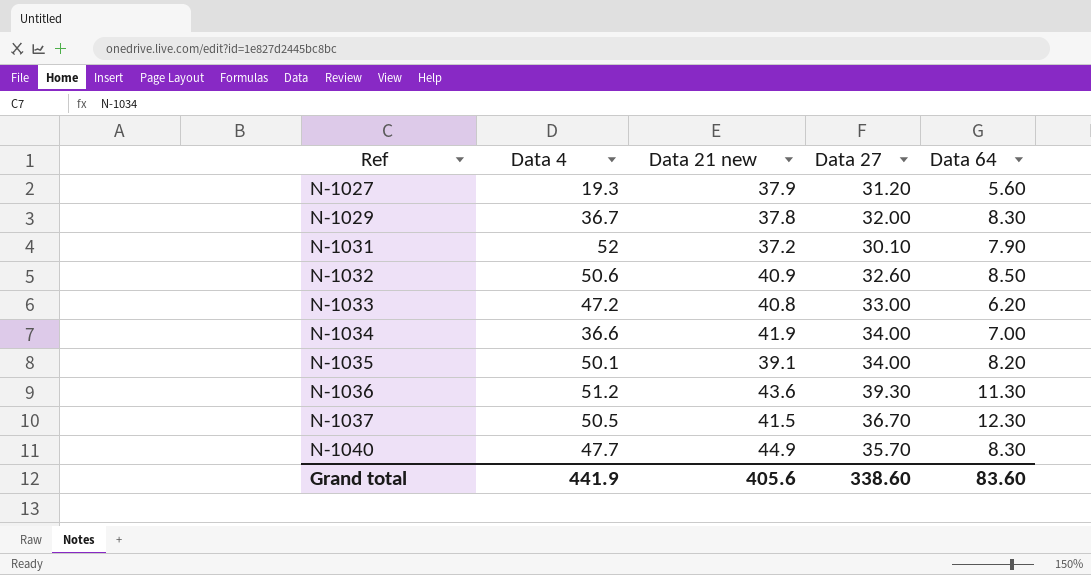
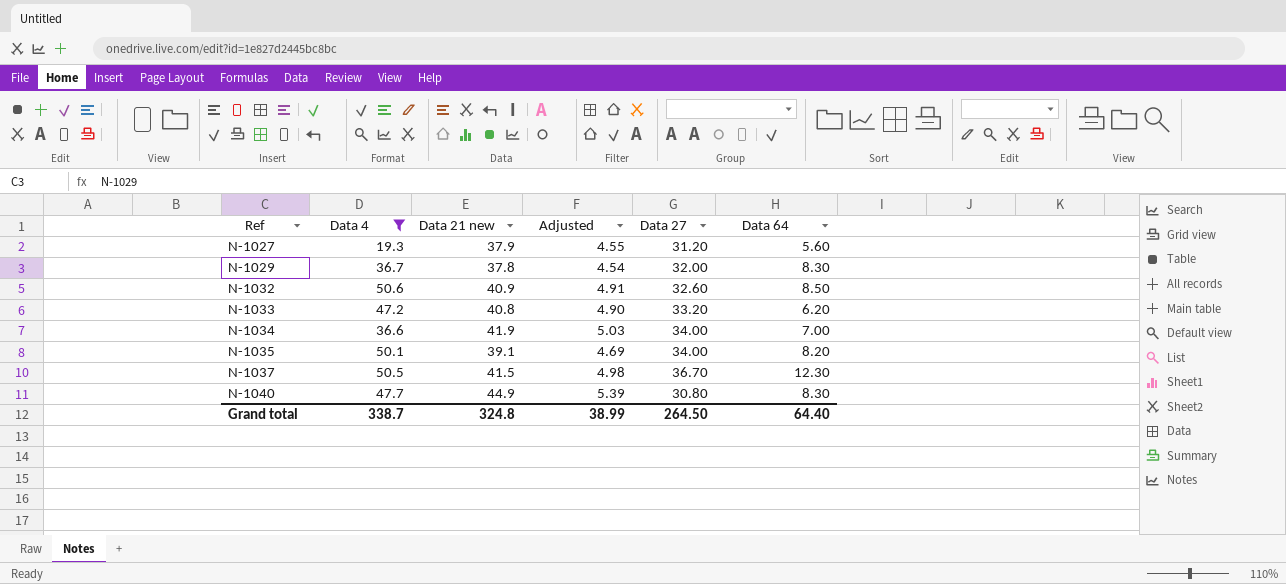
filter: none -> Data 4 <= 50.6
column Adjusted | formula: none -> [Data 21 new] * 0.12
N-1033 | Data 27: 33.00 -> 33.20
N-1040 | Data 27: 35.70 -> 30.80
Grand total | Data 4: 441.9 -> 338.7
Grand total | Data 21 new: 405.6 -> 324.8
Grand total | Data 27: 338.60 -> 264.50
Grand total | Data 64: 83.60 -> 64.40

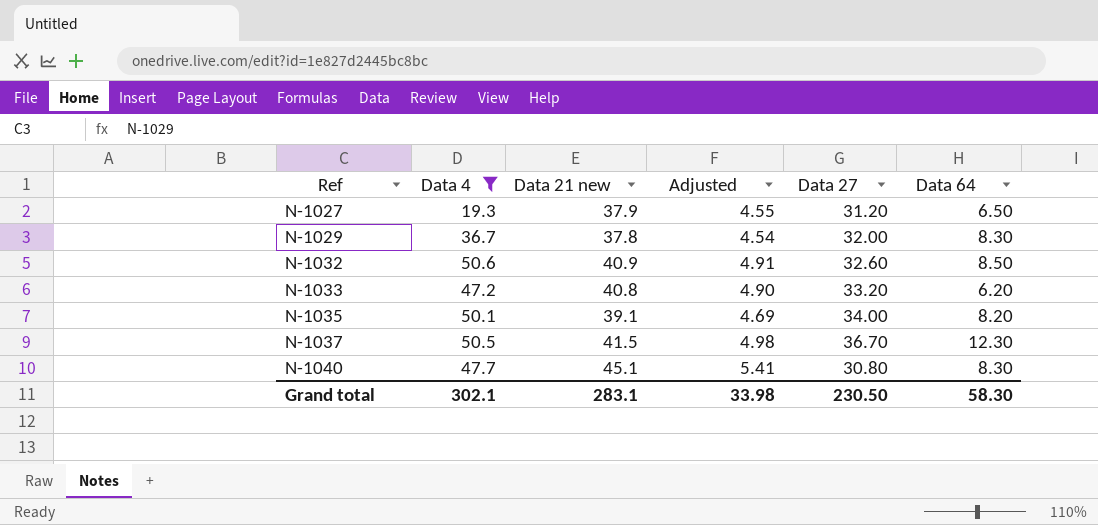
row N-1034: 36.6 | 41.9 | 5.03 | 34.00 | 7.00 -> none
N-1027 | Data 64: 5.60 -> 6.50
N-1040 | Data 21 new: 44.9 -> 45.1
N-1040 | Adjusted: 5.39 -> 5.41
Grand total | Data 4: 338.7 -> 302.1
Grand total | Data 21 new: 324.8 -> 283.1
Grand total | Adjusted: 38.99 -> 33.98
Grand total | Data 27: 264.50 -> 230.50
Grand total | Data 64: 64.40 -> 58.30

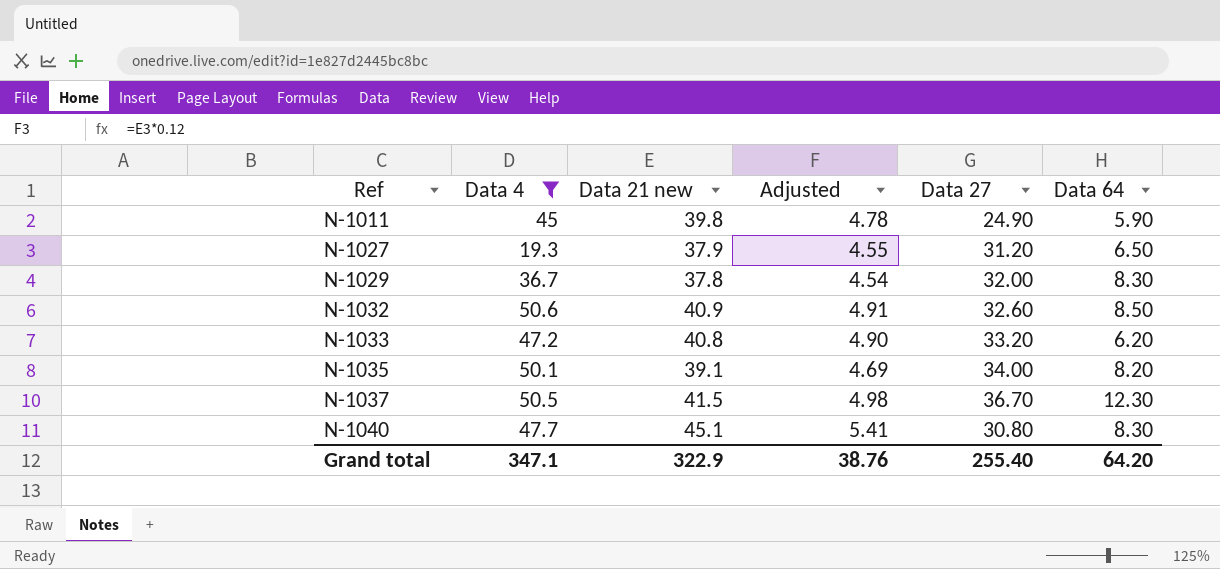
row N-1011: none -> 45 | 39.8 | 4.78 | 24.90 | 5.90
Grand total | Data 4: 302.1 -> 347.1
Grand total | Data 21 new: 283.1 -> 322.9
Grand total | Adjusted: 33.98 -> 38.76
Grand total | Data 27: 230.50 -> 255.40
Grand total | Data 64: 58.30 -> 64.20

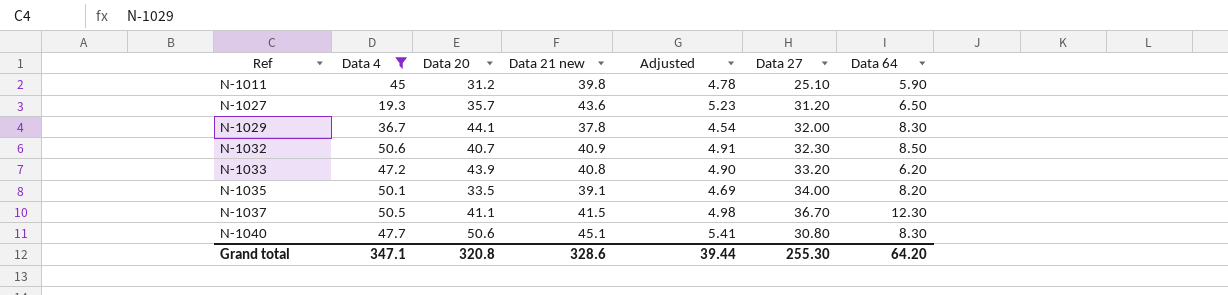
column Data 20 | position: none -> 3
N-1011 | Data 27: 24.90 -> 25.10
N-1027 | Data 21 new: 37.9 -> 43.6
N-1027 | Adjusted: 4.55 -> 5.23
N-1032 | Data 27: 32.60 -> 32.30
Grand total | Data 21 new: 322.9 -> 328.6
Grand total | Adjusted: 38.76 -> 39.44
Grand total | Data 27: 255.40 -> 255.30

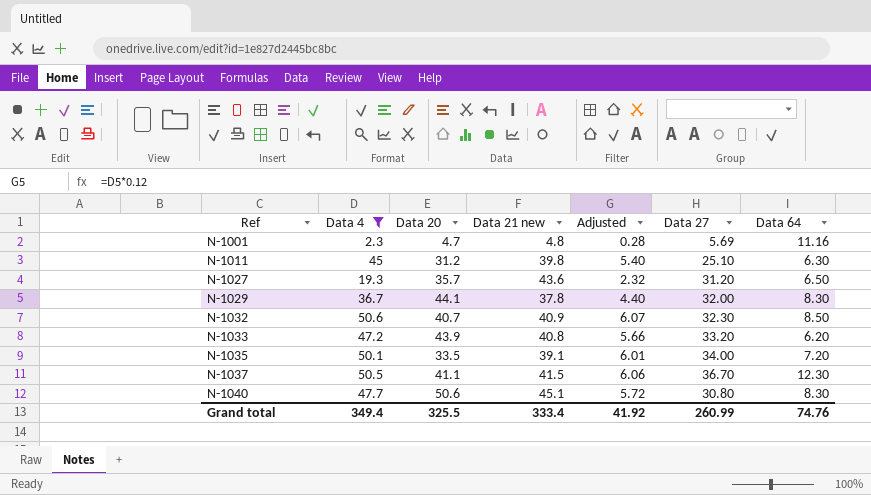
column Adjusted | formula: [Data 21 new] * 0.12 -> [Data 4] * 0.12
row N-1001: none -> 2.3 | 4.7 | 4.8 | 0.28 | 5.69 | 11.16
N-1011 | Data 64: 5.90 -> 6.30
N-1035 | Data 64: 8.20 -> 7.20
Grand total | Data 4: 347.1 -> 349.4
Grand total | Data 20: 320.8 -> 325.5
Grand total | Data 21 new: 328.6 -> 333.4
Grand total | Adjusted: 39.44 -> 41.92
Grand total | Data 27: 255.30 -> 260.99
Grand total | Data 64: 64.20 -> 74.76

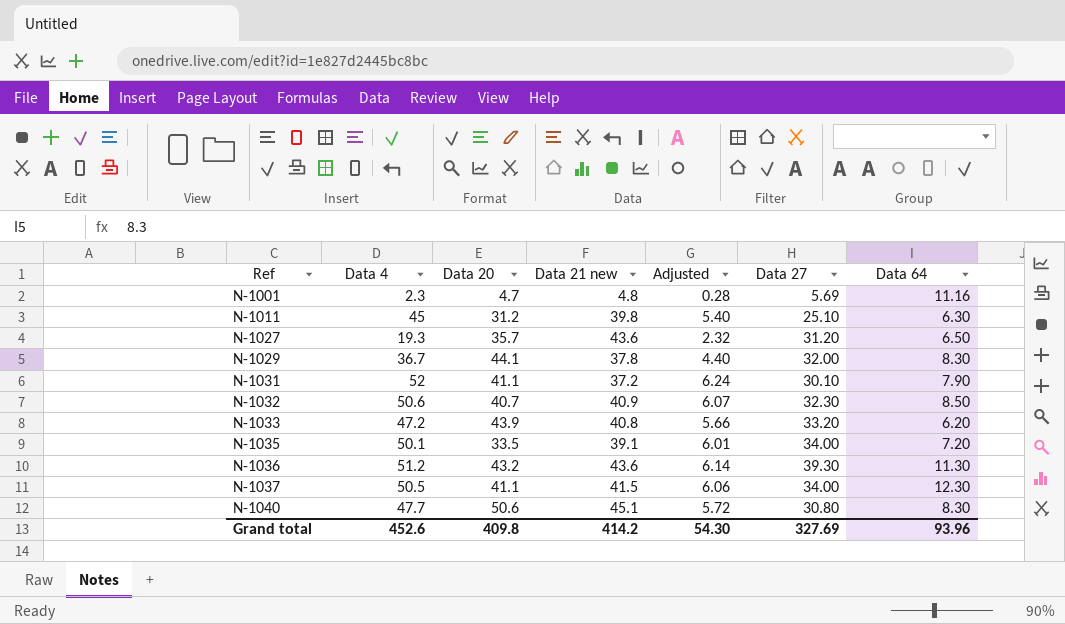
filter: Data 4 <= 50.6 -> none
N-1037 | Data 27: 36.70 -> 34.00
Grand total | Data 4: 349.4 -> 452.6
Grand total | Data 20: 325.5 -> 409.8
Grand total | Data 21 new: 333.4 -> 414.2
Grand total | Adjusted: 41.92 -> 54.30
Grand total | Data 27: 260.99 -> 327.69
Grand total | Data 64: 74.76 -> 93.96

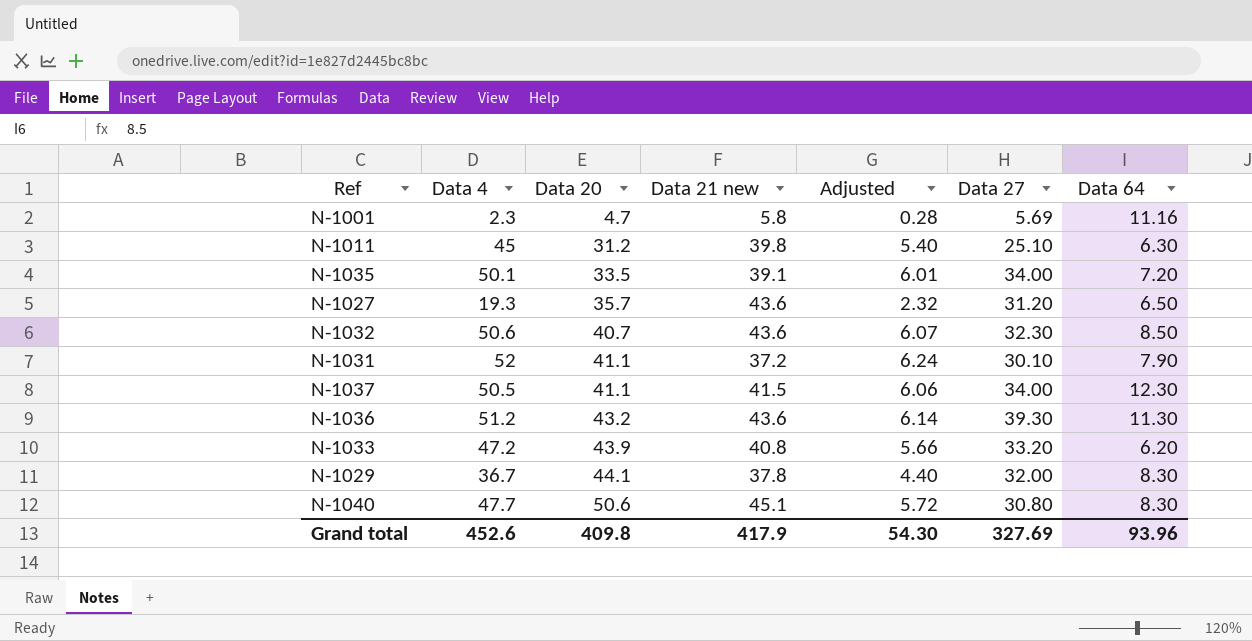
row order: Ref ascending -> Data 20 ascending
N-1001 | Data 21 new: 4.8 -> 5.8
N-1032 | Data 21 new: 40.9 -> 43.6
Grand total | Data 21 new: 414.2 -> 417.9

